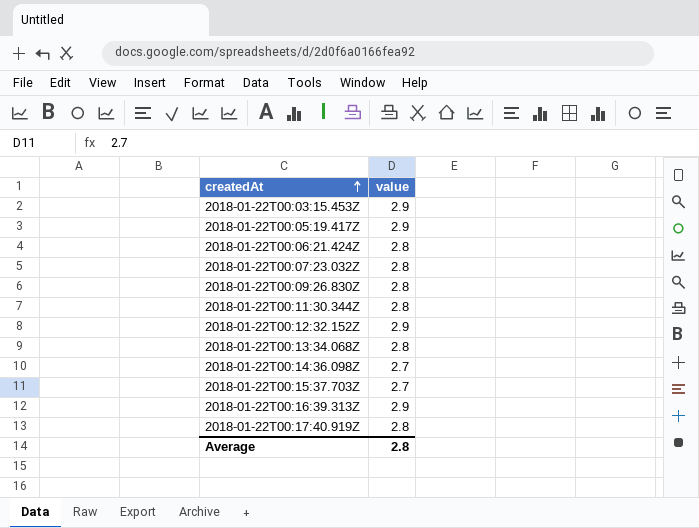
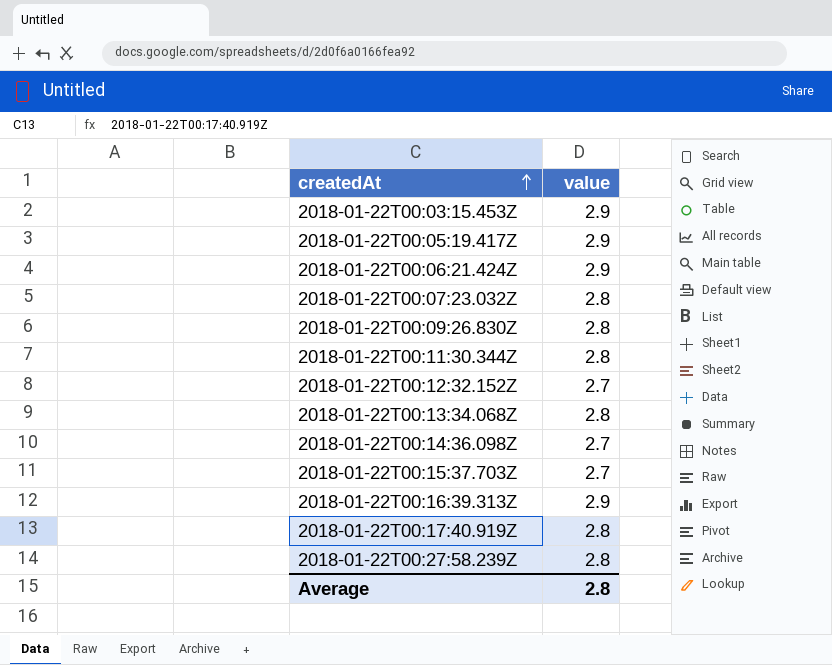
2018-01-22T00:06:21.424Z | value: 2.8 -> 2.9
2018-01-22T00:12:32.152Z | value: 2.9 -> 2.7
row 2018-01-22T00:27:58.239Z: none -> 2.8

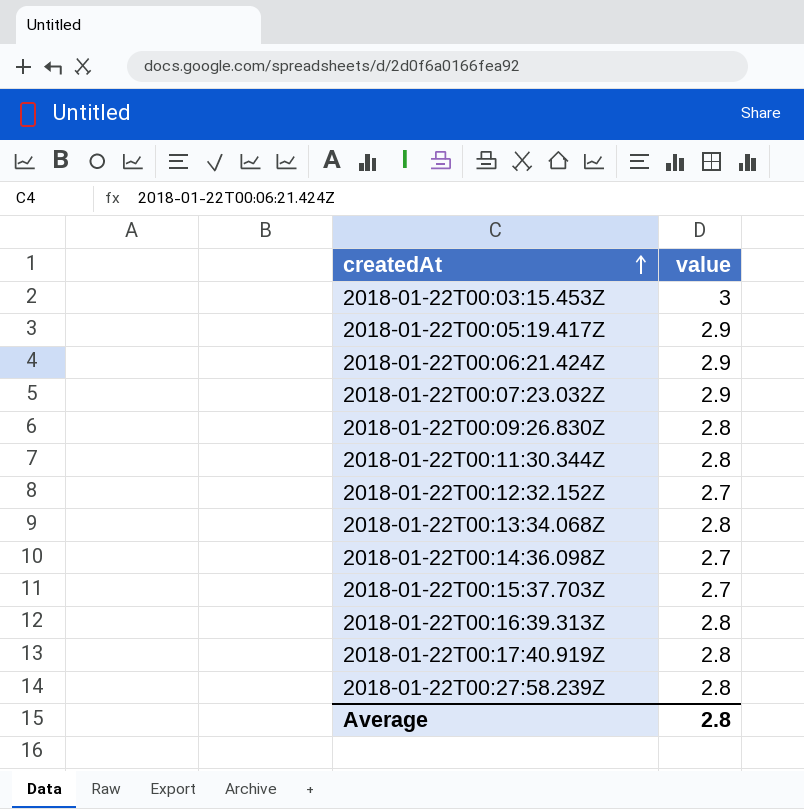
2018-01-22T00:03:15.453Z | value: 2.9 -> 3
2018-01-22T00:07:23.032Z | value: 2.8 -> 2.9
2018-01-22T00:16:39.313Z | value: 2.9 -> 2.8

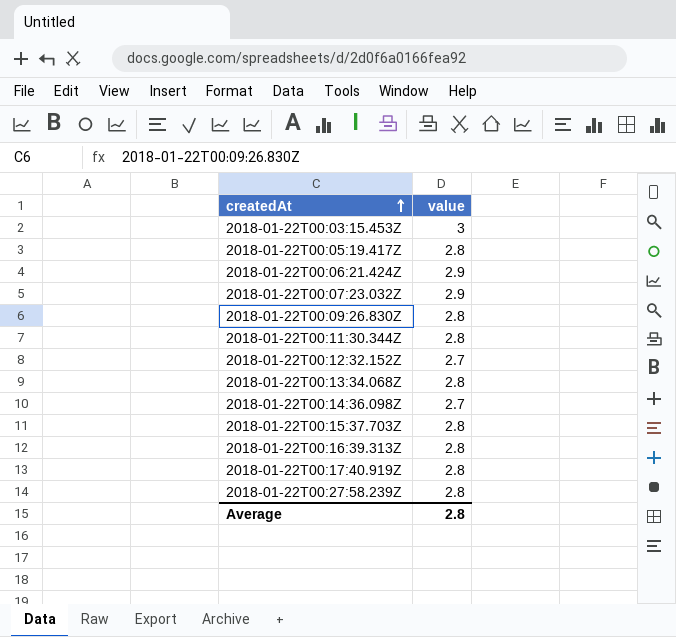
2018-01-22T00:05:19.417Z | value: 2.9 -> 2.8
2018-01-22T00:15:37.703Z | value: 2.7 -> 2.8

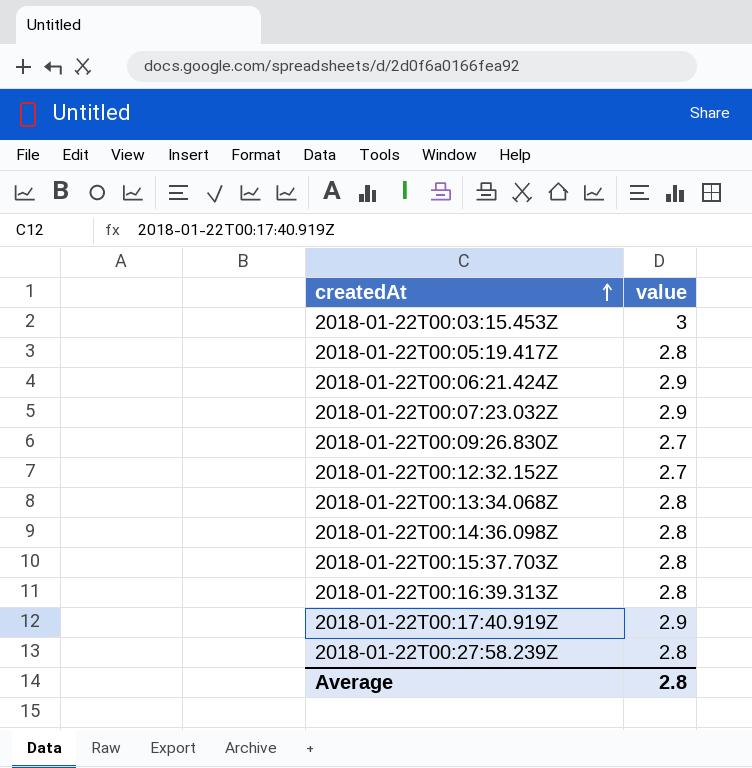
row 2018-01-22T00:11:30.344Z: 2.8 -> none
2018-01-22T00:09:26.830Z | value: 2.8 -> 2.7
2018-01-22T00:14:36.098Z | value: 2.7 -> 2.8
2018-01-22T00:17:40.919Z | value: 2.8 -> 2.9

